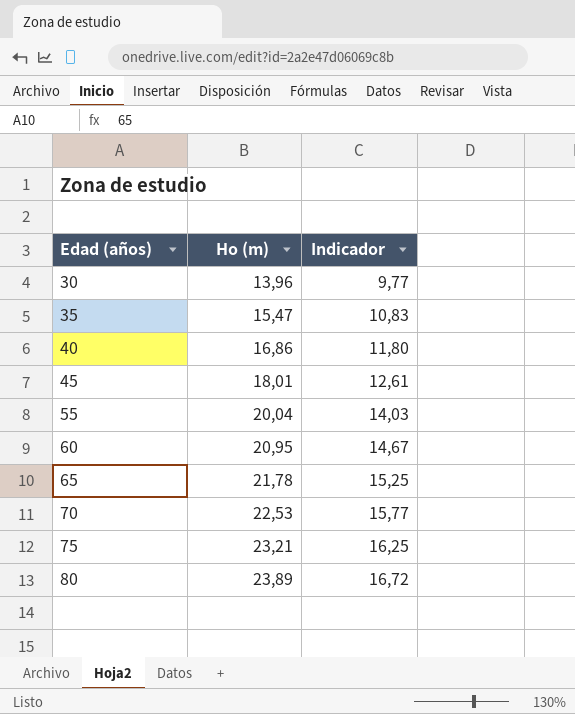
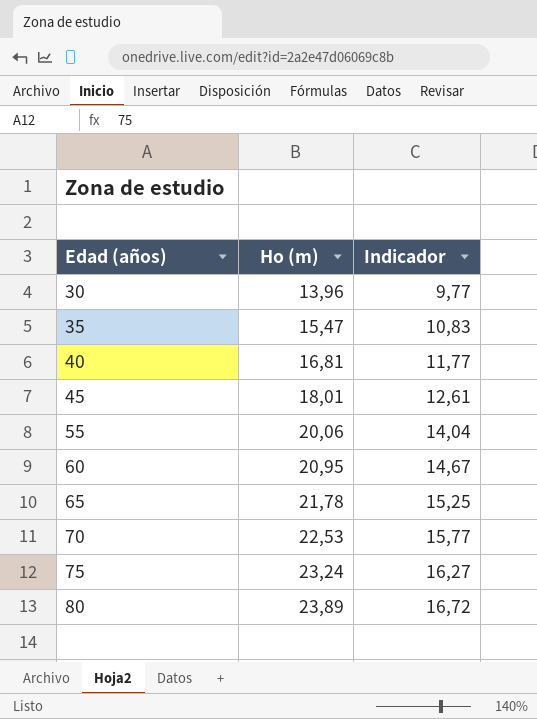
40 | Ho (m): 16,86 -> 16,81
40 | Indicador: 11,80 -> 11,77
55 | Ho (m): 20,04 -> 20,06
55 | Indicador: 14,03 -> 14,04
75 | Ho (m): 23,21 -> 23,24
75 | Indicador: 16,25 -> 16,27

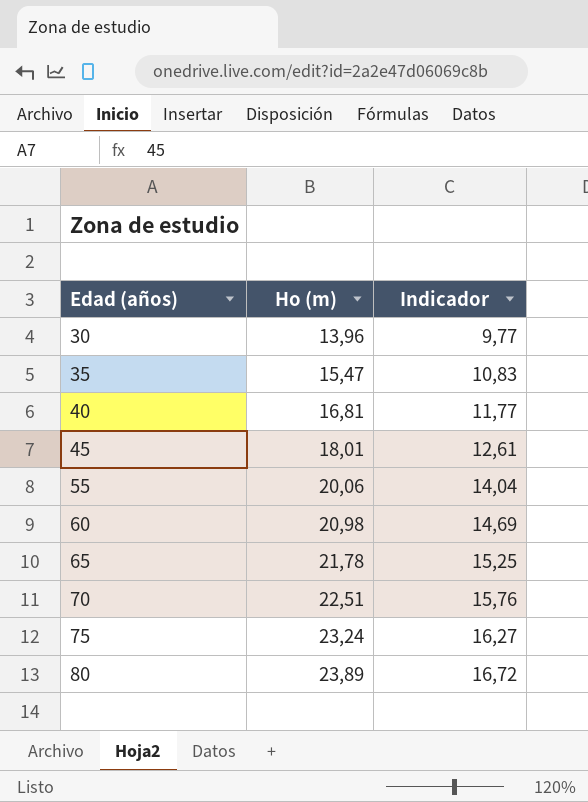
60 | Ho (m): 20,95 -> 20,98
60 | Indicador: 14,67 -> 14,69
70 | Ho (m): 22,53 -> 22,51
70 | Indicador: 15,77 -> 15,76

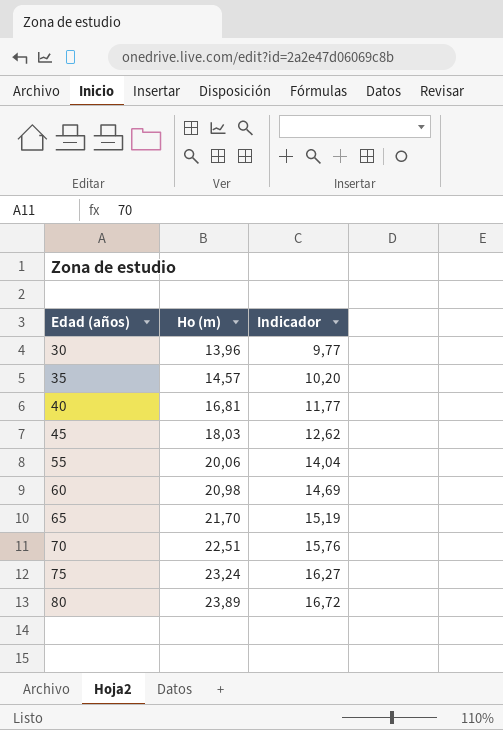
35 | Ho (m): 15,47 -> 14,57
35 | Indicador: 10,83 -> 10,20
45 | Ho (m): 18,01 -> 18,03
45 | Indicador: 12,61 -> 12,62
65 | Ho (m): 21,78 -> 21,70
65 | Indicador: 15,25 -> 15,19

